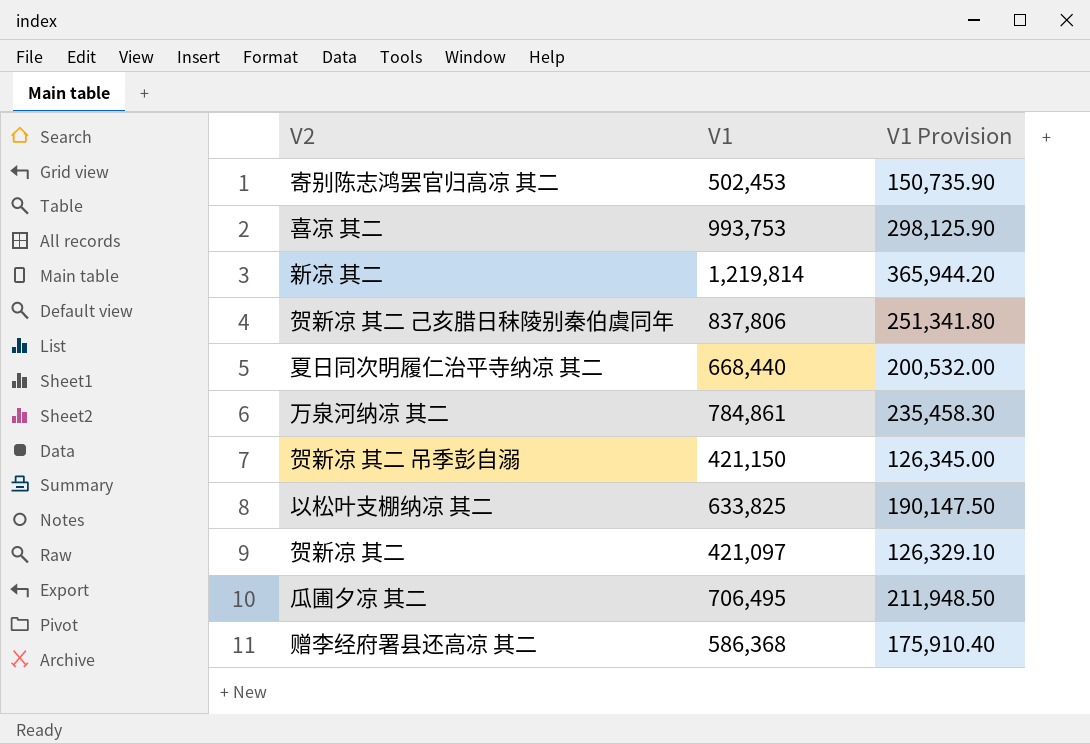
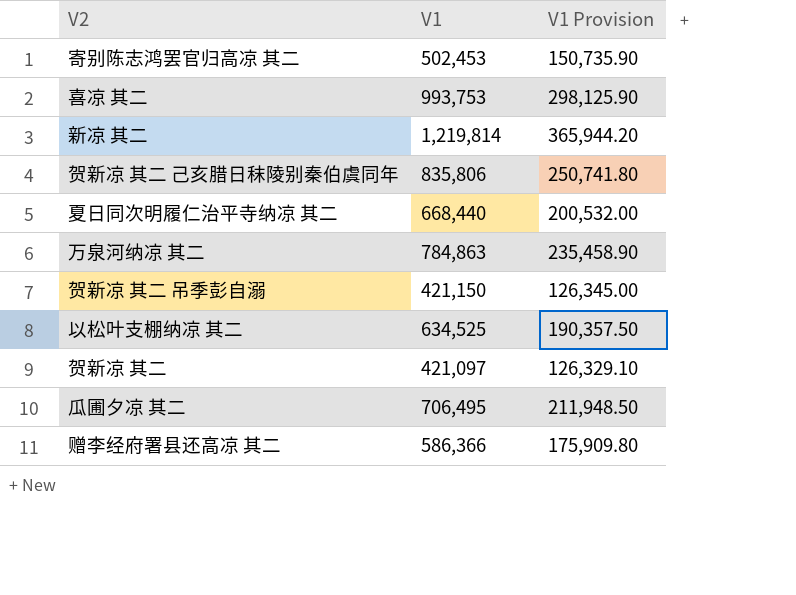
贺新凉 其二 己亥腊日秣陵别秦伯虞同年 | V1: 837,806 -> 835,806
贺新凉 其二 己亥腊日秣陵别秦伯虞同年 | V1 Provision: 251,341.80 -> 250,741.80
万泉河纳凉 其二 | V1: 784,861 -> 784,863
万泉河纳凉 其二 | V1 Provision: 235,458.30 -> 235,458.90
以松叶支棚纳凉 其二 | V1: 633,825 -> 634,525
以松叶支棚纳凉 其二 | V1 Provision: 190,147.50 -> 190,357.50
赠李经府署县还高凉 其二 | V1: 586,368 -> 586,366
赠李经府署县还高凉 其二 | V1 Provision: 175,910.40 -> 175,909.80

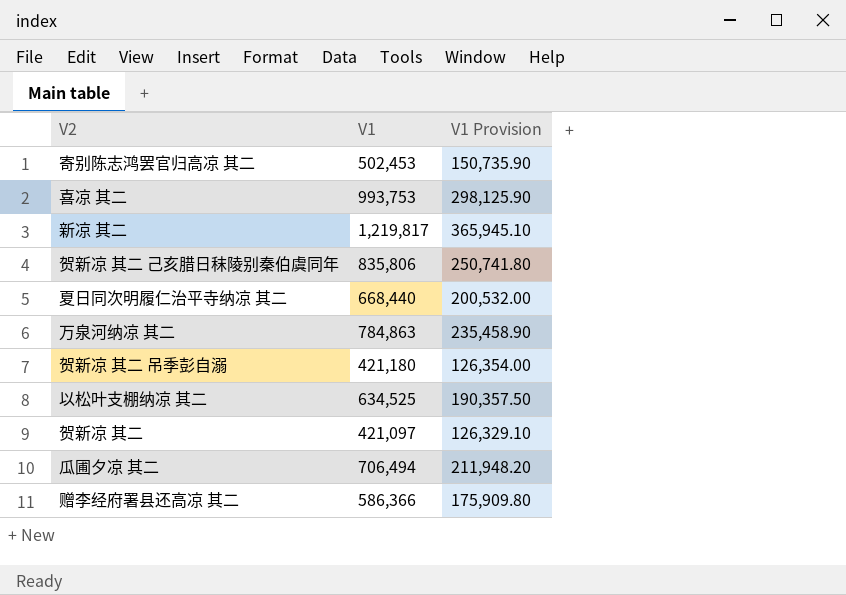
新凉 其二 | V1: 1,219,814 -> 1,219,817
新凉 其二 | V1 Provision: 365,944.20 -> 365,945.10
贺新凉 其二 吊季彭自溺 | V1: 421,150 -> 421,180
贺新凉 其二 吊季彭自溺 | V1 Provision: 126,345.00 -> 126,354.00
瓜圃夕凉 其二 | V1: 706,495 -> 706,494
瓜圃夕凉 其二 | V1 Provision: 211,948.50 -> 211,948.20

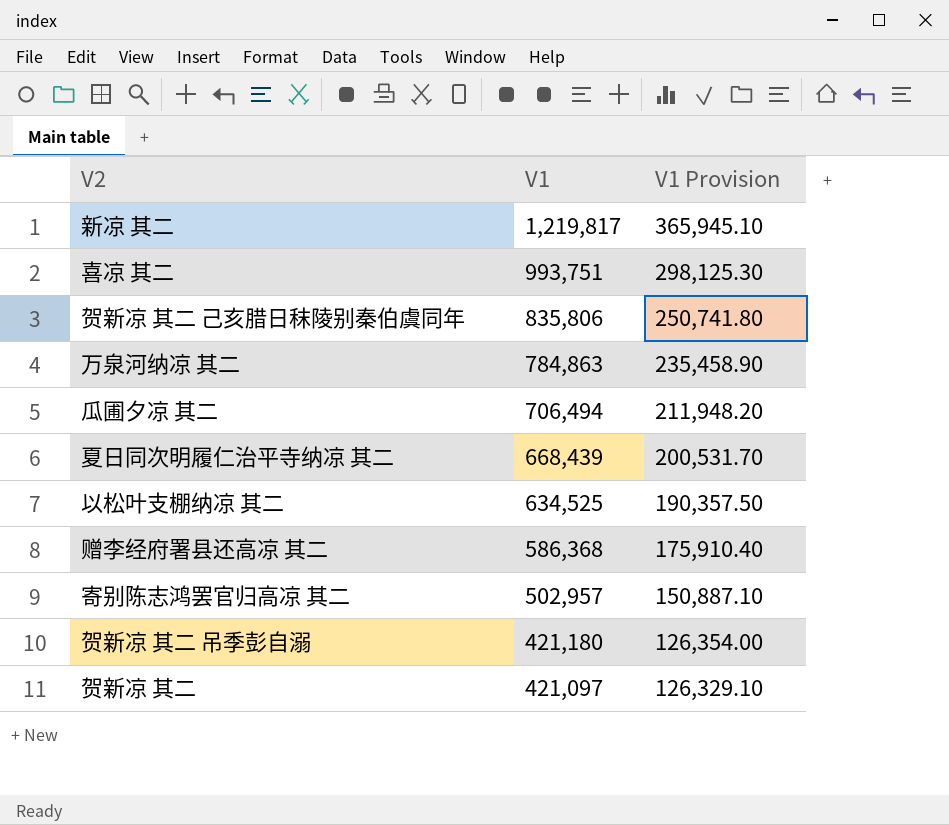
row order: none -> V1 descending
喜凉 其二 | V1: 993,753 -> 993,751
喜凉 其二 | V1 Provision: 298,125.90 -> 298,125.30
夏日同次明履仁治平寺纳凉 其二 | V1: 668,440 -> 668,439
夏日同次明履仁治平寺纳凉 其二 | V1 Provision: 200,532.00 -> 200,531.70
赠李经府署县还高凉 其二 | V1: 586,366 -> 586,368
赠李经府署县还高凉 其二 | V1 Provision: 175,909.80 -> 175,910.40
寄别陈志鸿罢官归高凉 其二 | V1: 502,453 -> 502,957
寄别陈志鸿罢官归高凉 其二 | V1 Provision: 150,735.90 -> 150,887.10

